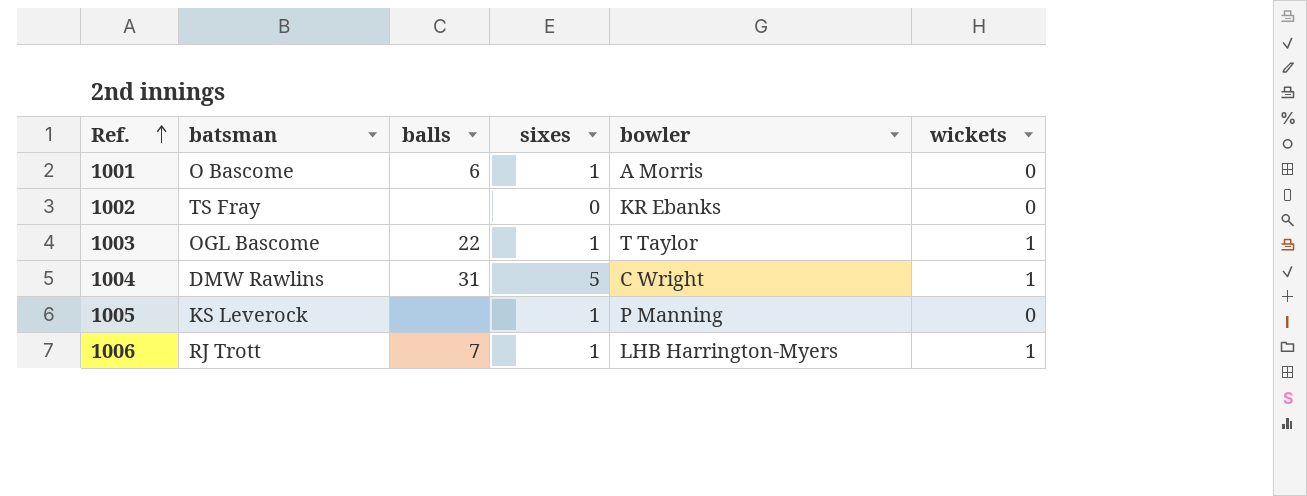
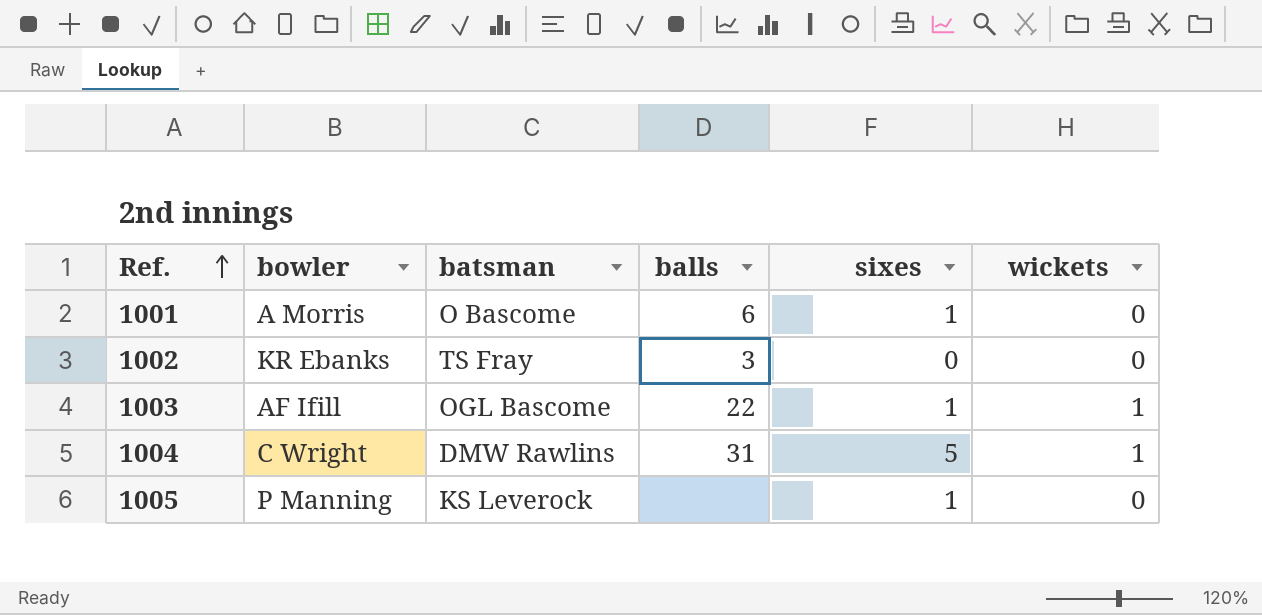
column bowler | position: 5 -> 2
row 1006: RJ Trott | 7 | 1 | LHB Harrington-Myers | 1 -> none
1002 | balls: none -> 3
1003 | bowler: T Taylor -> AF Ifill

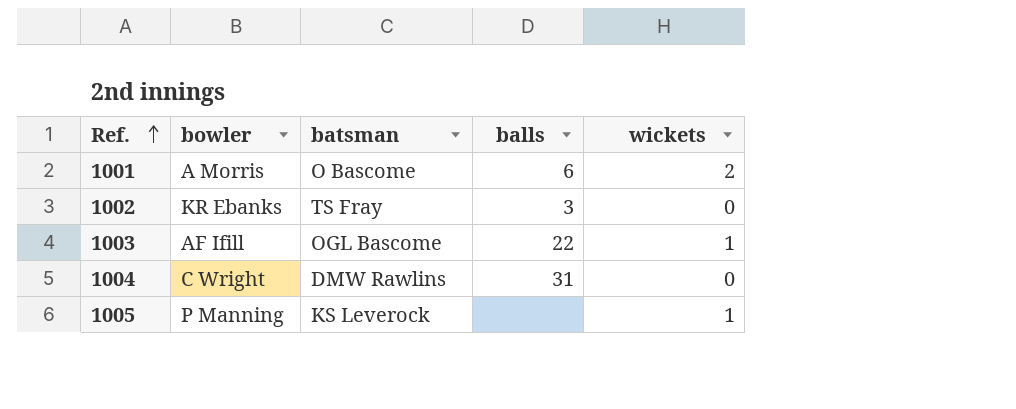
column sixes | position: 5 -> none
1001 | wickets: 0 -> 2
1004 | wickets: 1 -> 0
1005 | wickets: 0 -> 1

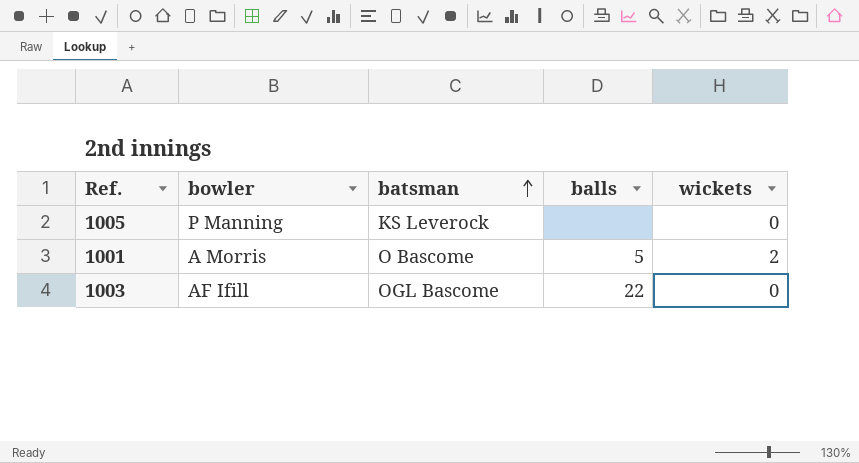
row order: Ref. ascending -> batsman ascending
row 1002: KR Ebanks | TS Fray | 3 | 0 -> none
row 1004: C Wright | DMW Rawlins | 31 | 0 -> none
1005 | wickets: 1 -> 0
1001 | balls: 6 -> 5
1003 | wickets: 1 -> 0

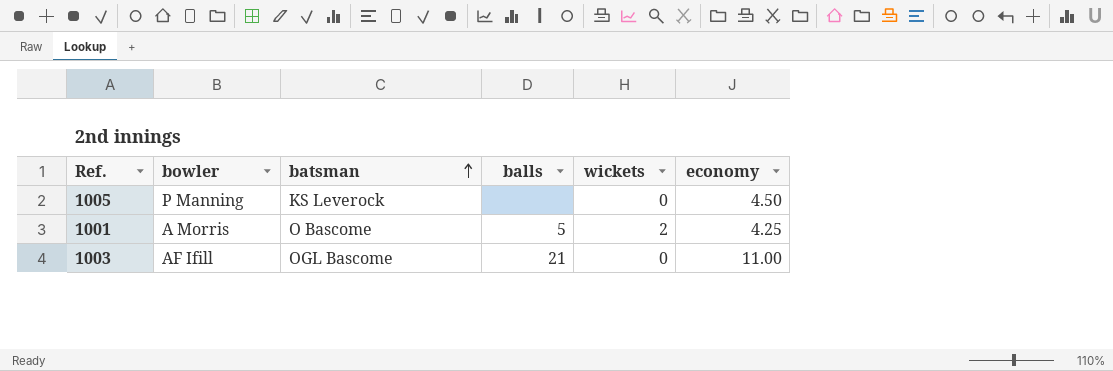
column economy | position: none -> 6
1003 | balls: 22 -> 21

